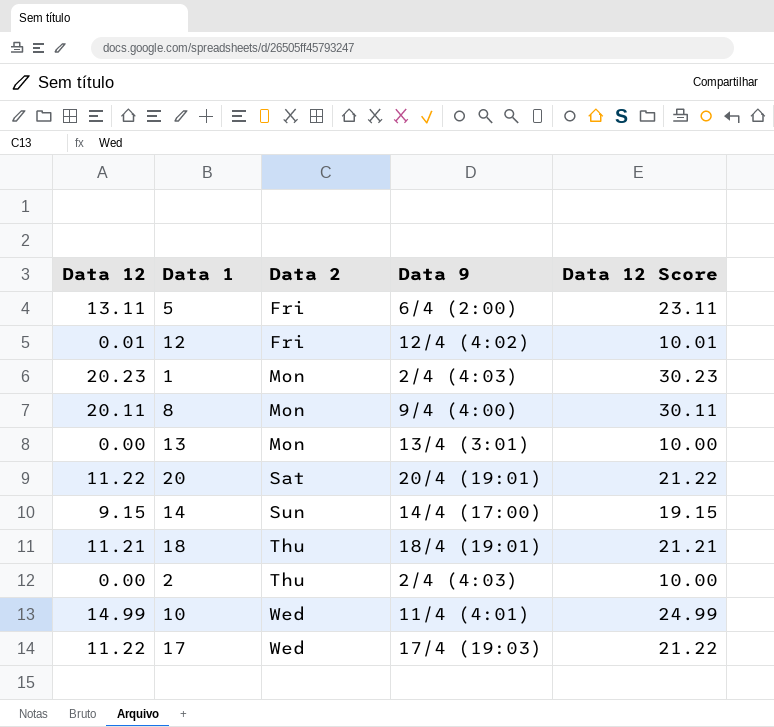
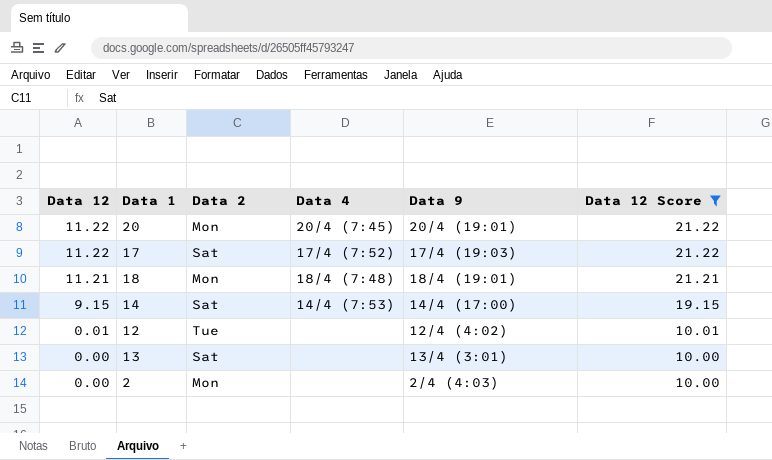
filter: none -> Data 12 Score <= 21.22
row order: Data 2 ascending -> Data 12 descending
column Data 4 | position: none -> 4
20 | Data 2: Sat -> Mon
17 | Data 2: Wed -> Sat
18 | Data 2: Thu -> Mon
14 | Data 2: Sun -> Sat
12 | Data 2: Fri -> Tue
13 | Data 2: Mon -> Sat
2 | Data 2: Thu -> Mon

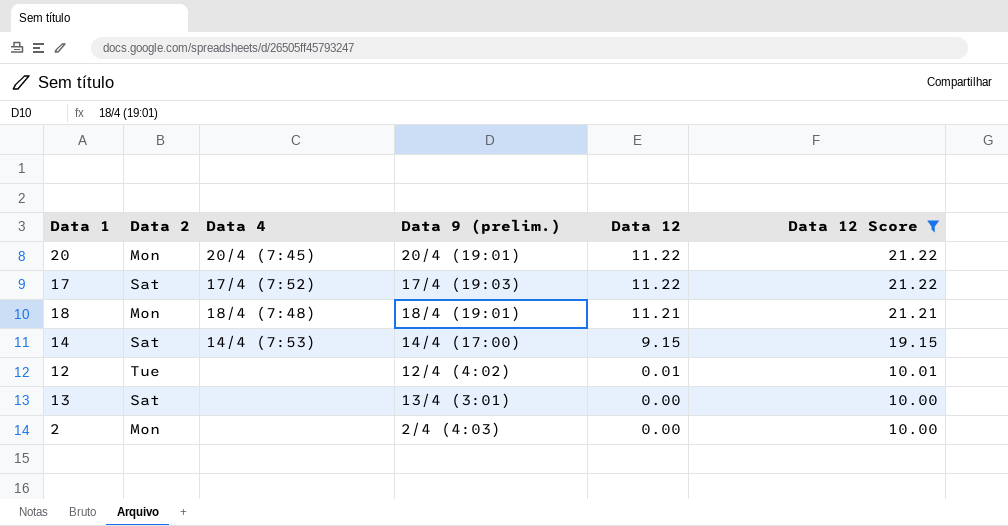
column name: Data 9 -> Data 9 (prelim.)
column Data 12 | position: 1 -> 5

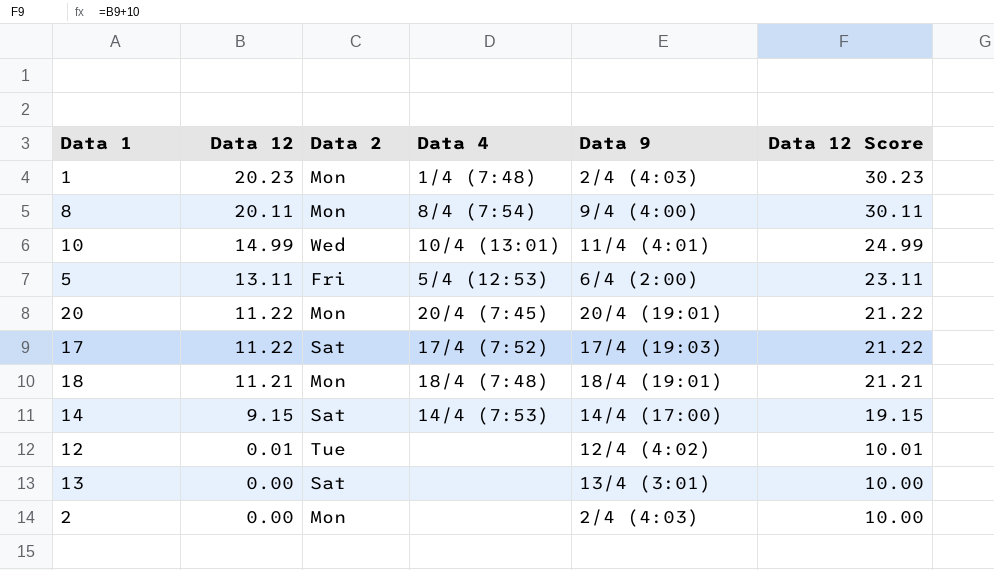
filter: Data 12 Score <= 21.22 -> none
column Data 12 | position: 5 -> 2
column name: Data 9 (prelim.) -> Data 9

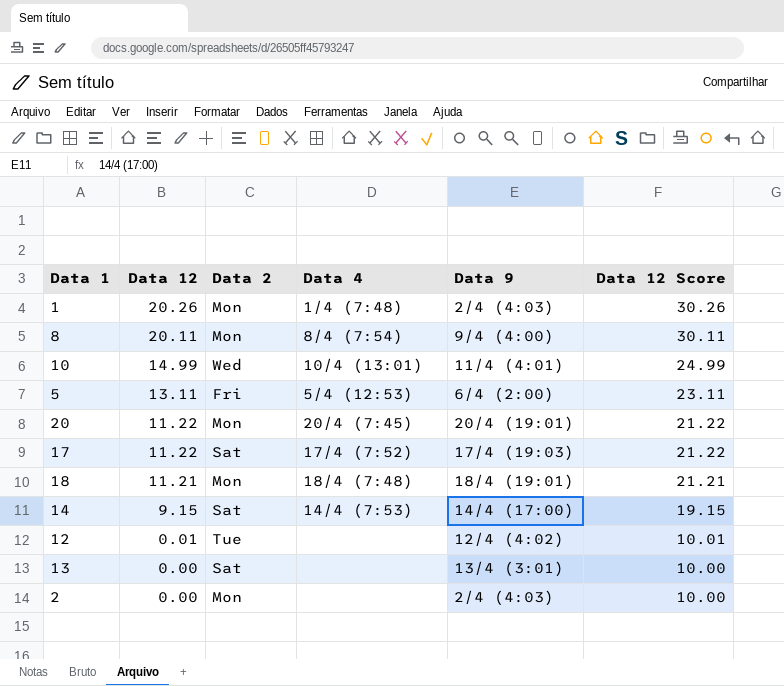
1 | Data 12: 20.23 -> 20.26
1 | Data 12 Score: 30.23 -> 30.26

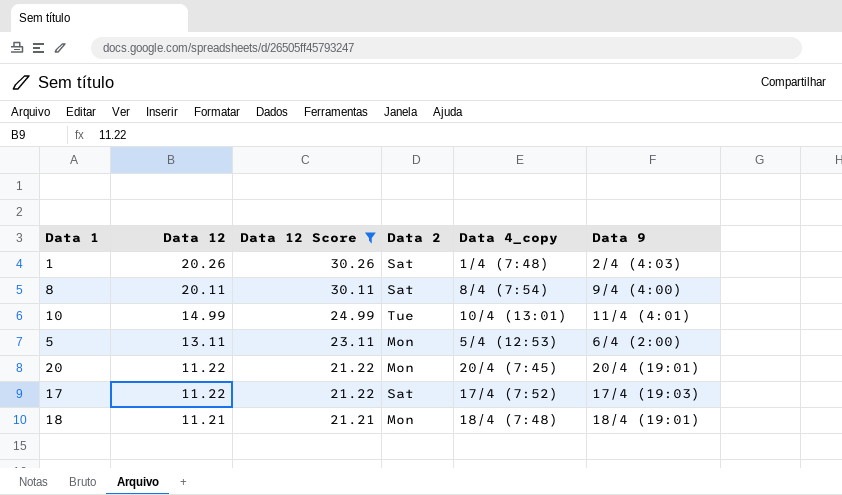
filter: none -> Data 12 Score >= 21.21
column Data 12 Score | position: 6 -> 3
column name: Data 4 -> Data 4_copy
1 | Data 2: Mon -> Sat
8 | Data 2: Mon -> Sat
10 | Data 2: Wed -> Tue
5 | Data 2: Fri -> Mon

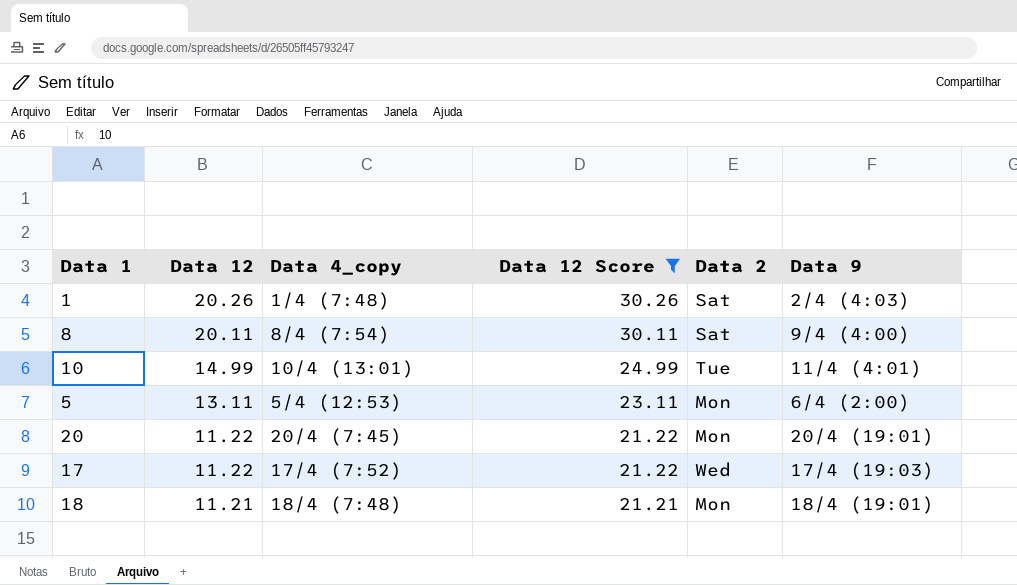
column Data 4_copy | position: 5 -> 3
17 | Data 2: Sat -> Wed

